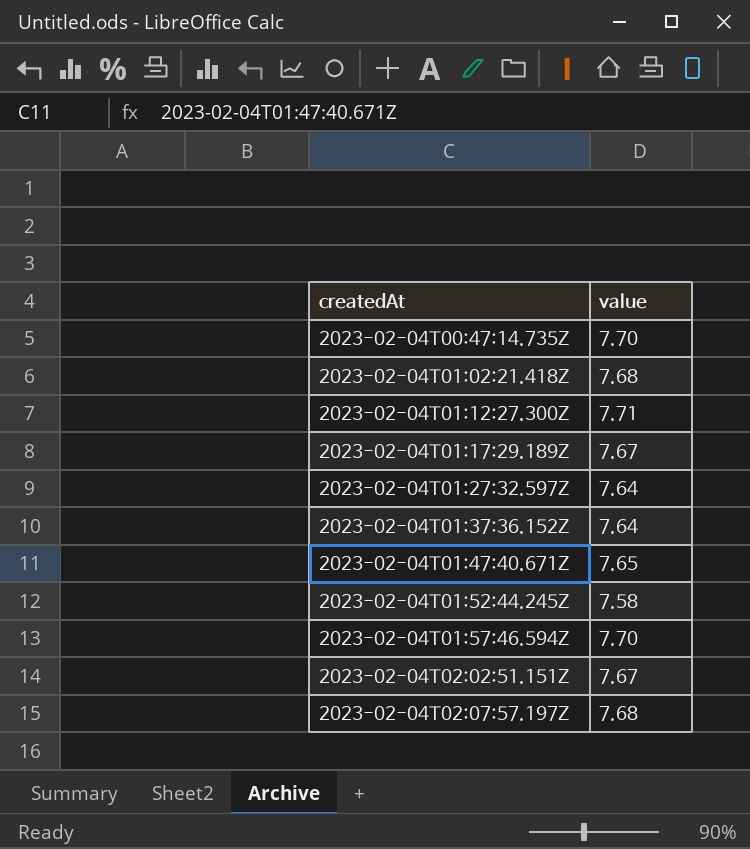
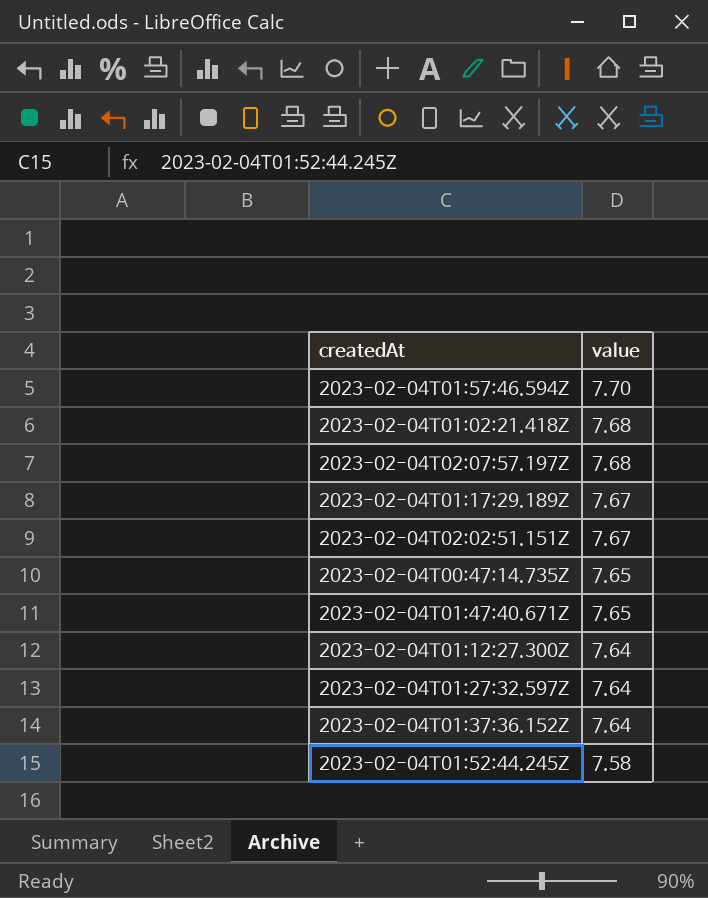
row order: createdAt ascending -> value descending
2023-02-04T00:47:14.735Z | value: 7.70 -> 7.65
2023-02-04T01:12:27.300Z | value: 7.71 -> 7.64

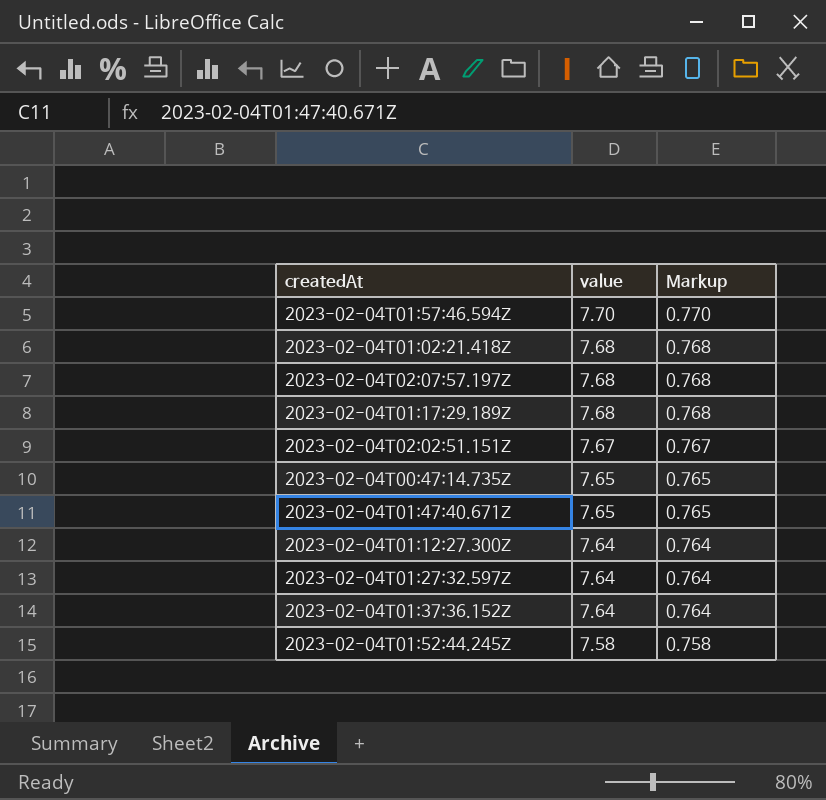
column Markup | formula: none -> [value] * 0.1
2023-02-04T01:17:29.189Z | value: 7.67 -> 7.68

